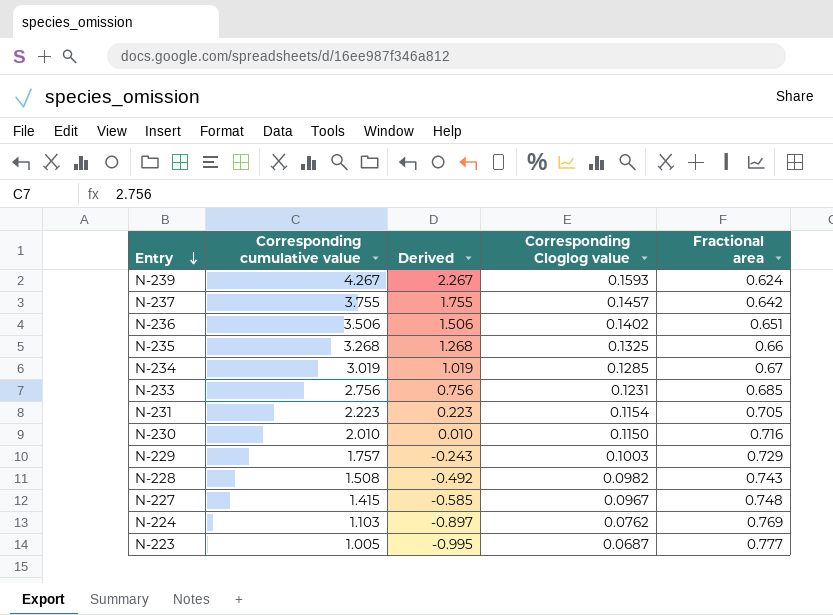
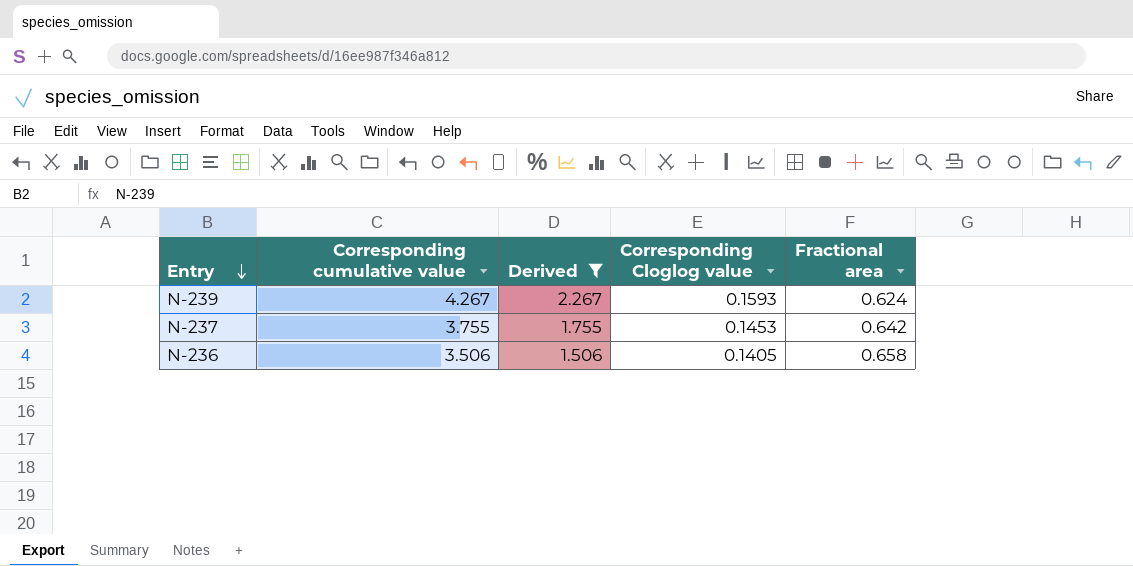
filter: none -> Derived >= 1.506
N-237 | Corresponding Cloglog value: 0.1457 -> 0.1453
N-236 | Corresponding Cloglog value: 0.1402 -> 0.1405
N-236 | Fractional area: 0.651 -> 0.658

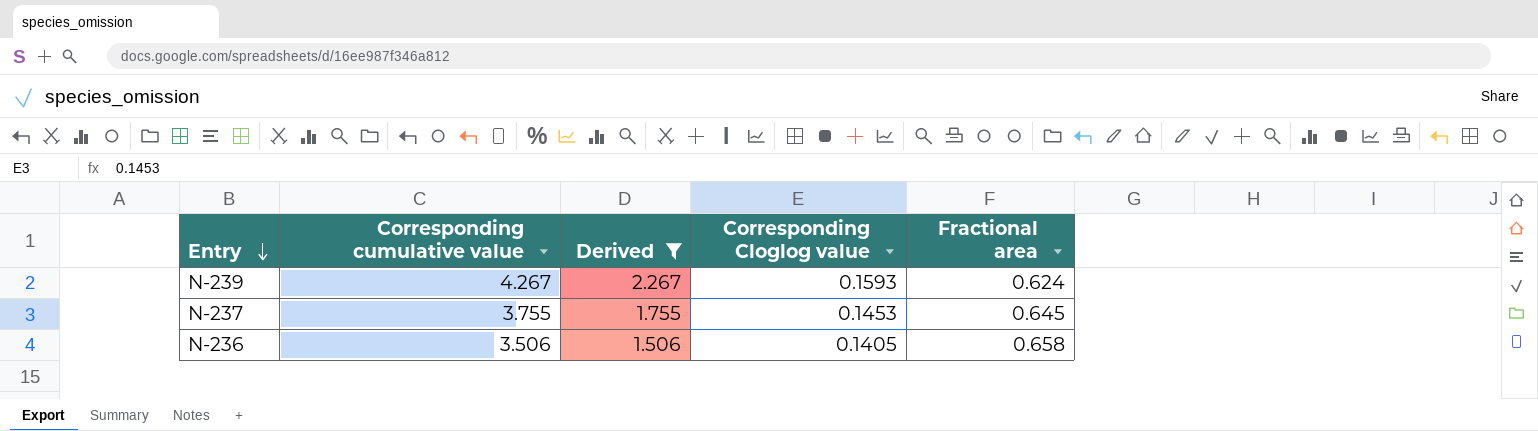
N-237 | Fractional area: 0.642 -> 0.645

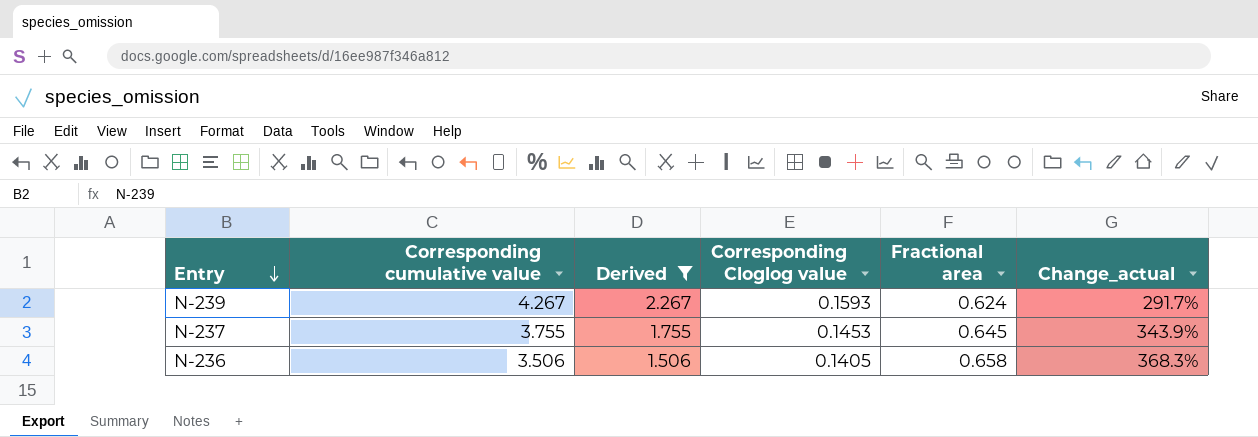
column Change_actual | formula: none -> ([Fractional area] - [Corresponding Cloglog value]) / [Corresponding Cloglog value]

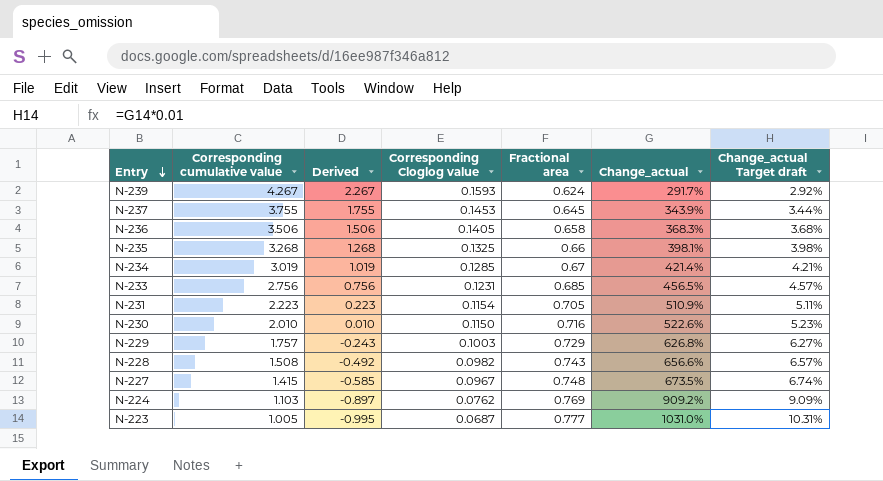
filter: Derived >= 1.506 -> none
column Change_actual Target draft | formula: none -> [Change_actual] * 0.01

